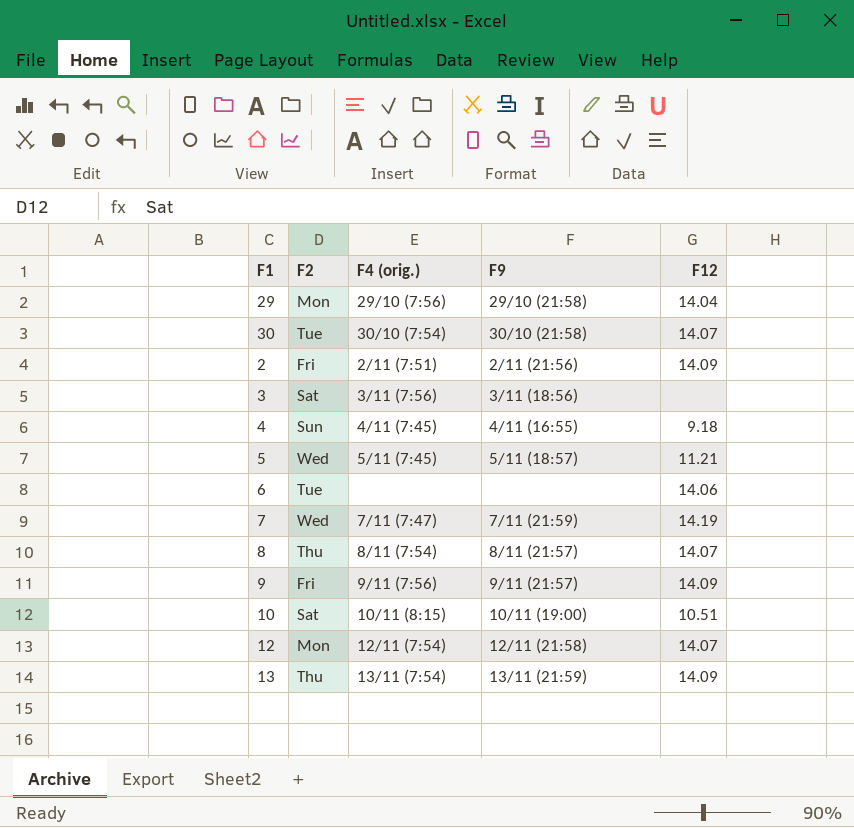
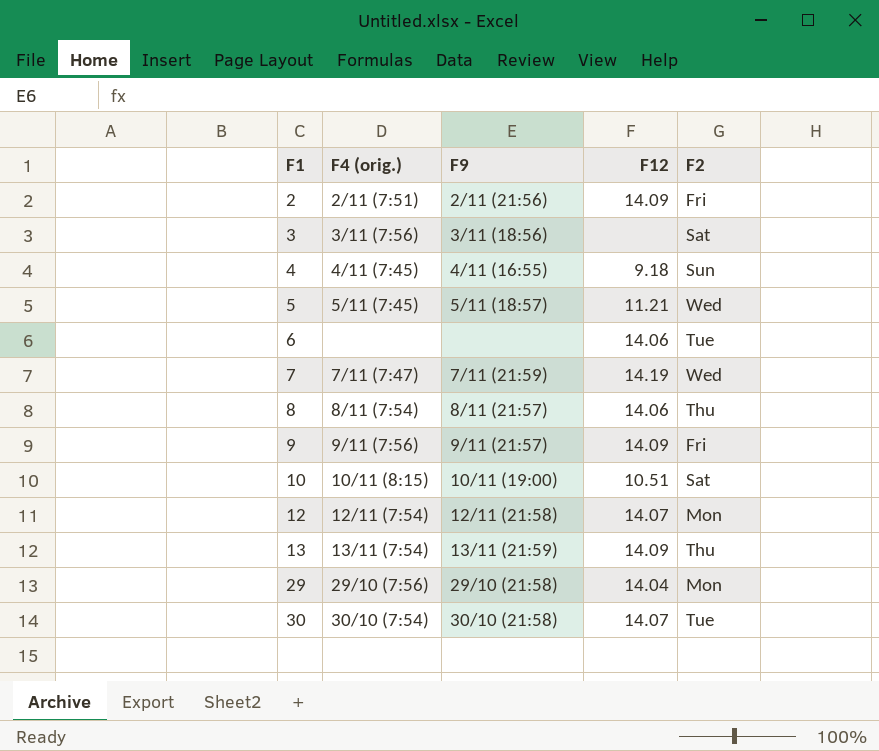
row order: none -> F1 ascending
column F2 | position: 2 -> 5
8 | F12: 14.07 -> 14.06

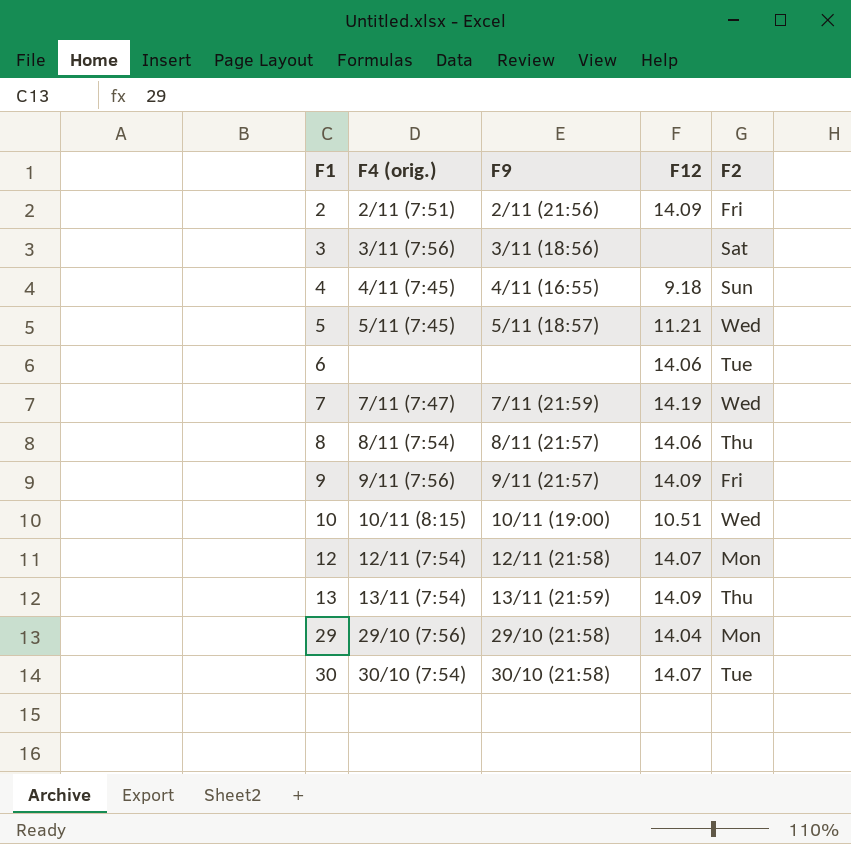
10 | F2: Sat -> Wed

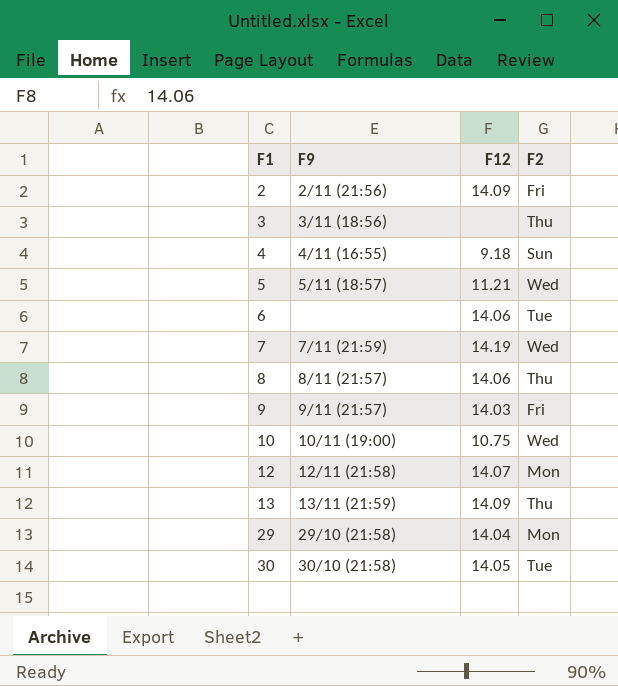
column F4 (orig.) | position: 2 -> none
3 | F2: Sat -> Thu
9 | F12: 14.09 -> 14.03
10 | F12: 10.51 -> 10.75
30 | F12: 14.07 -> 14.05

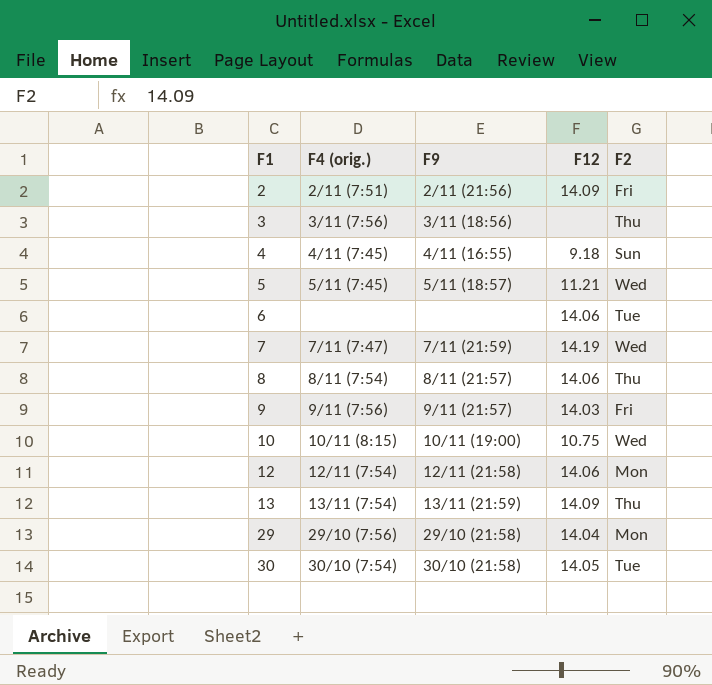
column F4 (orig.) | position: none -> 2
12 | F12: 14.07 -> 14.06

